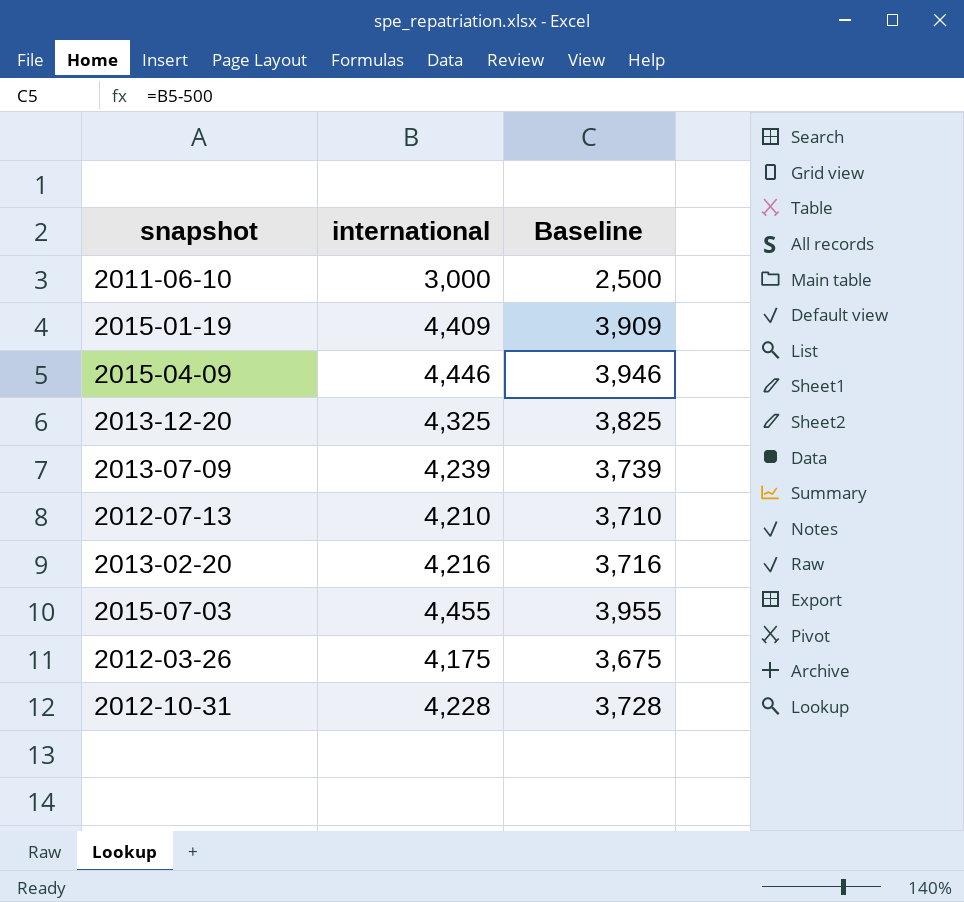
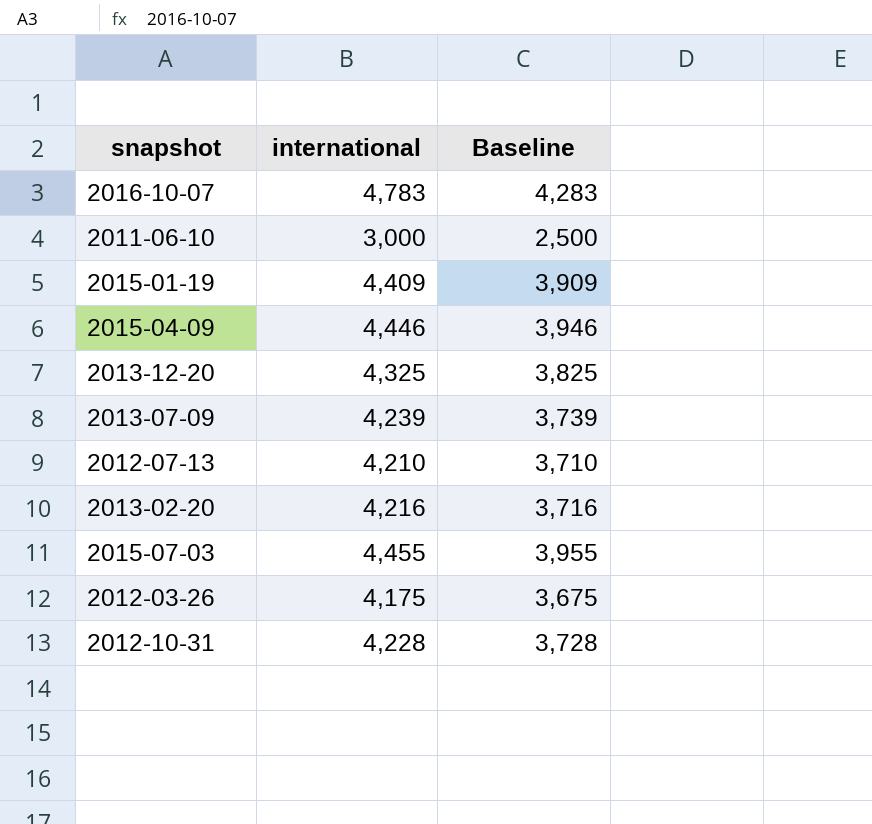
row 2016-10-07: none -> 4,783 | 4,283

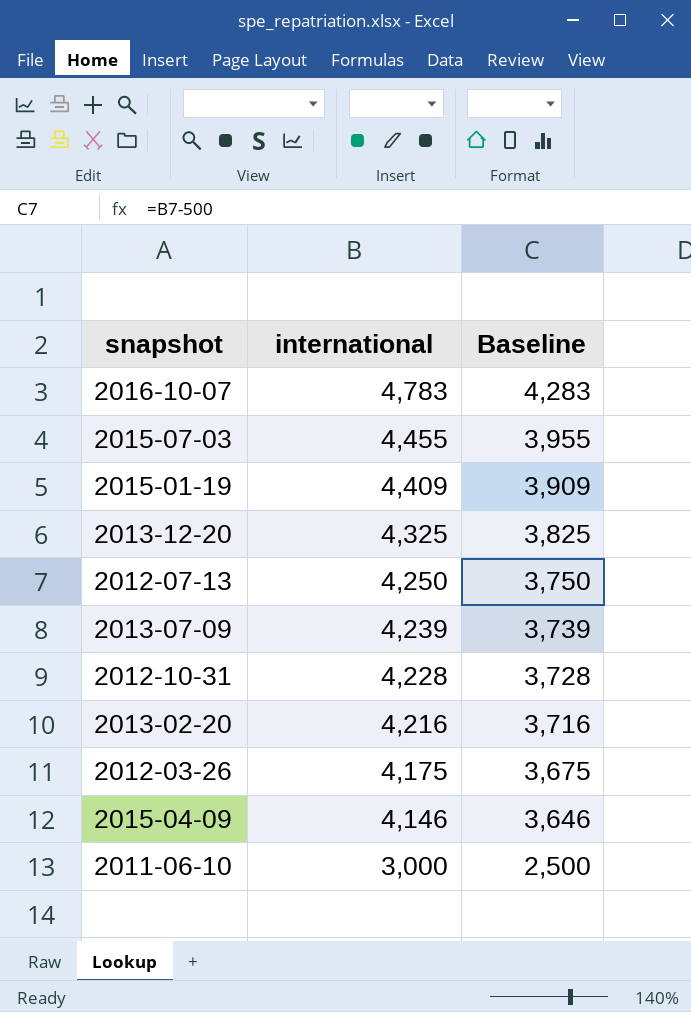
row order: none -> international descending
2012-07-13 | international: 4,210 -> 4,250
2012-07-13 | Baseline: 3,710 -> 3,750
2015-04-09 | international: 4,446 -> 4,146
2015-04-09 | Baseline: 3,946 -> 3,646

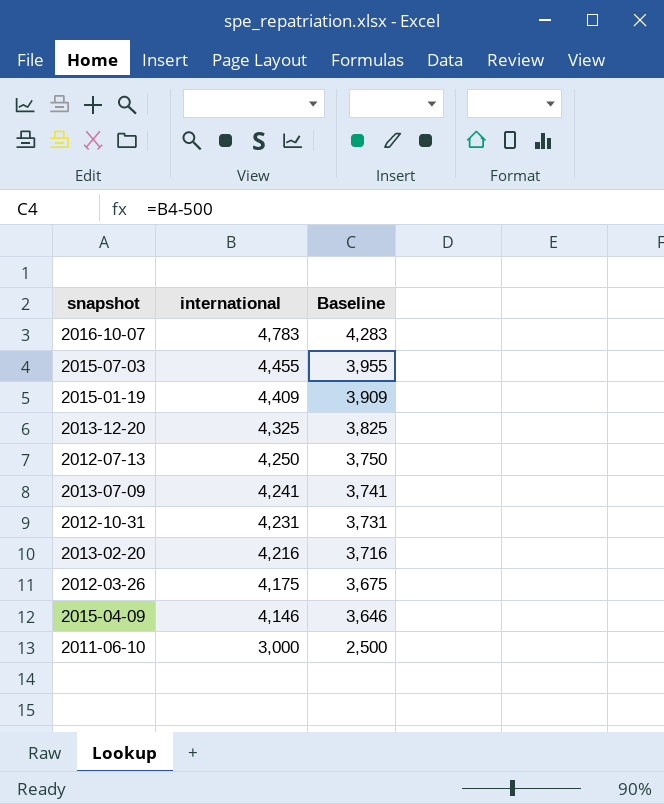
2013-07-09 | international: 4,239 -> 4,241
2013-07-09 | Baseline: 3,739 -> 3,741
2012-10-31 | international: 4,228 -> 4,231
2012-10-31 | Baseline: 3,728 -> 3,731

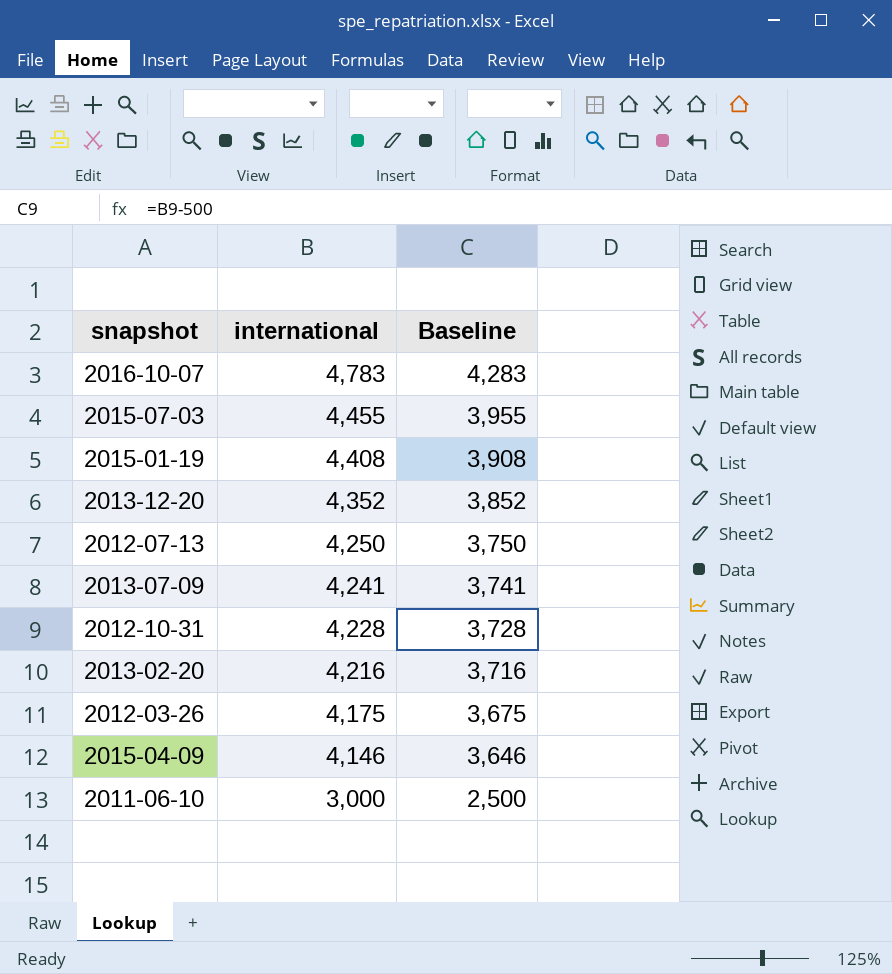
2015-01-19 | international: 4,409 -> 4,408
2015-01-19 | Baseline: 3,909 -> 3,908
2013-12-20 | international: 4,325 -> 4,352
2013-12-20 | Baseline: 3,825 -> 3,852
2012-10-31 | international: 4,231 -> 4,228
2012-10-31 | Baseline: 3,731 -> 3,728

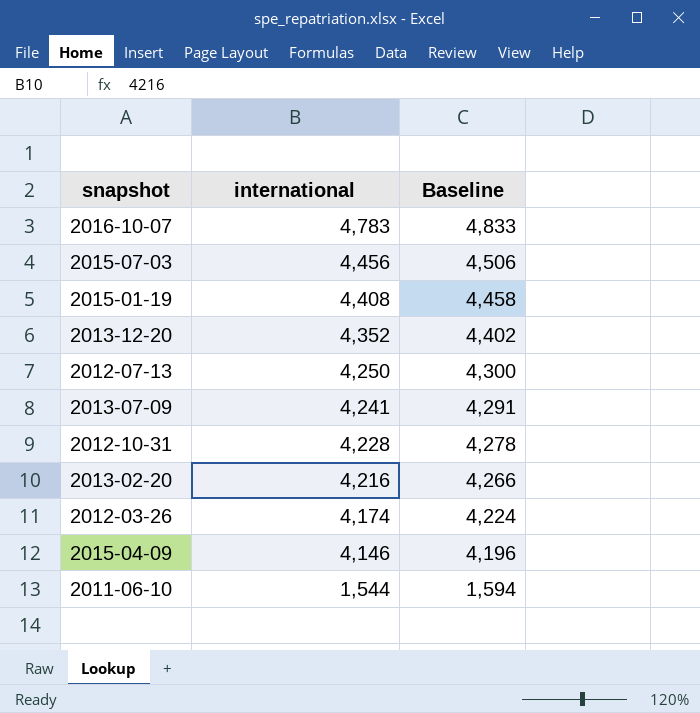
column Baseline | formula: [international] - 500 -> [international] + 50
2015-07-03 | international: 4,455 -> 4,456
2012-03-26 | international: 4,175 -> 4,174
2011-06-10 | international: 3,000 -> 1,544

